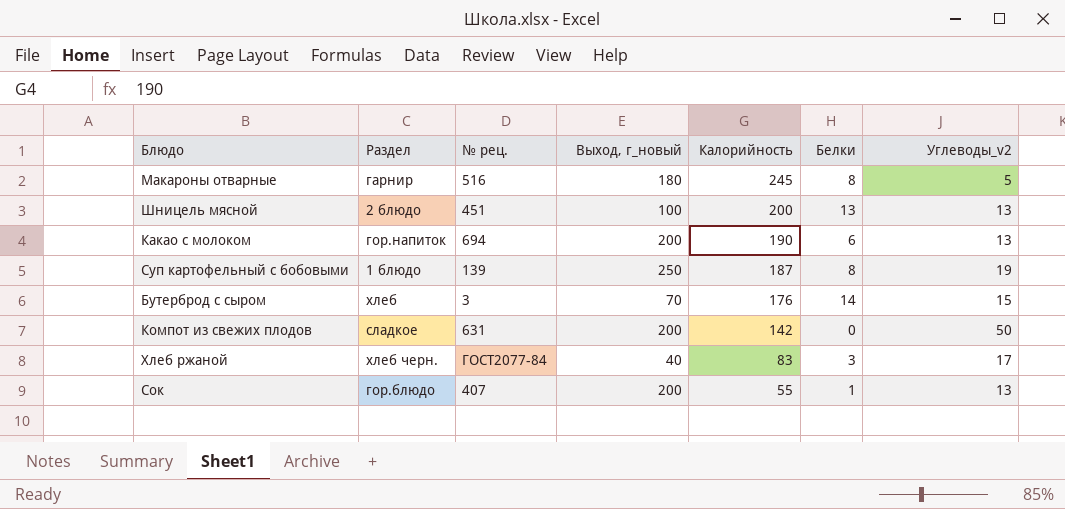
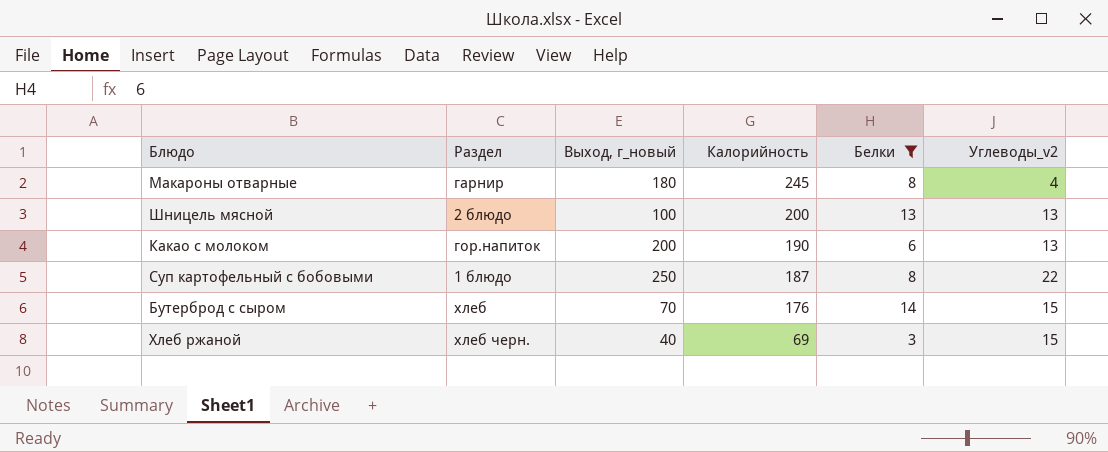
filter: none -> Белки >= 3
column № рец. | position: 3 -> none
Макароны отварные | Углеводы_v2: 5 -> 4
Суп картофельный с бобовыми | Углеводы_v2: 19 -> 22
Хлеб ржаной | Калорийность: 83 -> 69
Хлеб ржаной | Углеводы_v2: 17 -> 15

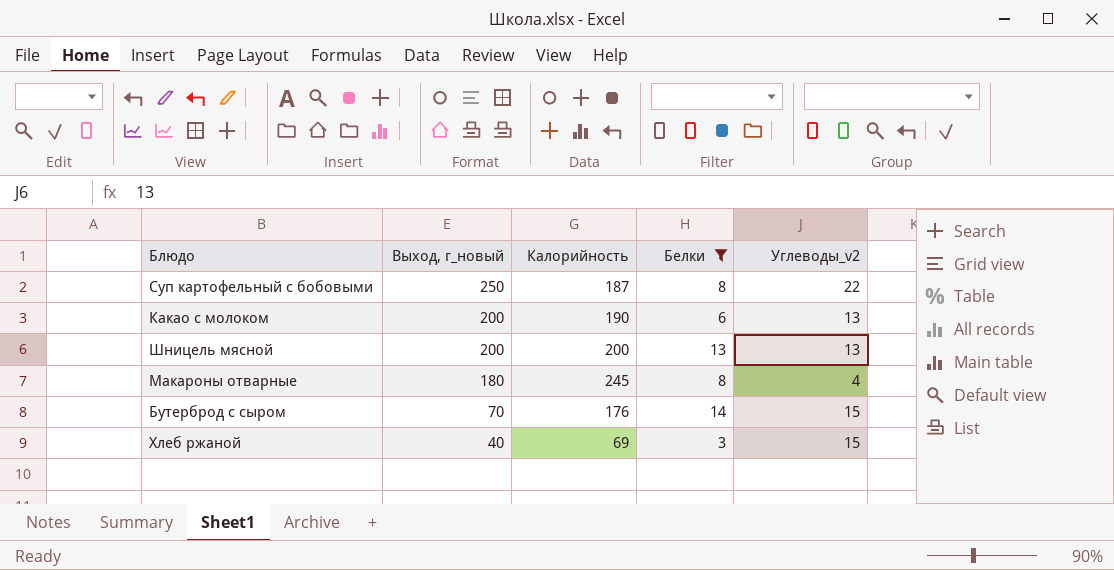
row order: Калорийность descending -> Выход, г_новый descending
column Раздел | position: 2 -> none
Шницель мясной | Выход, г_новый: 100 -> 200

